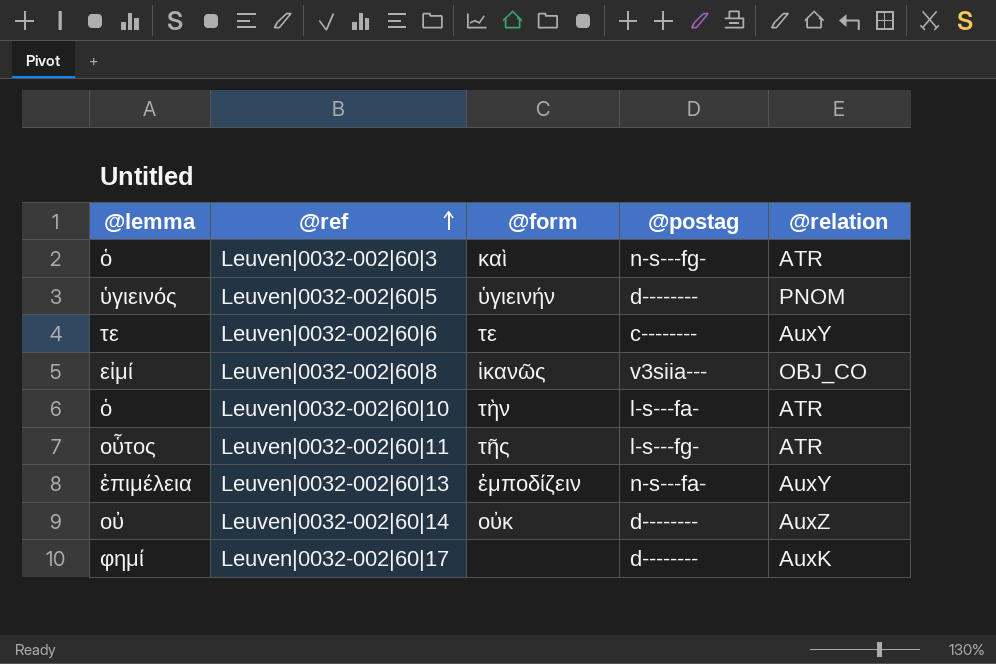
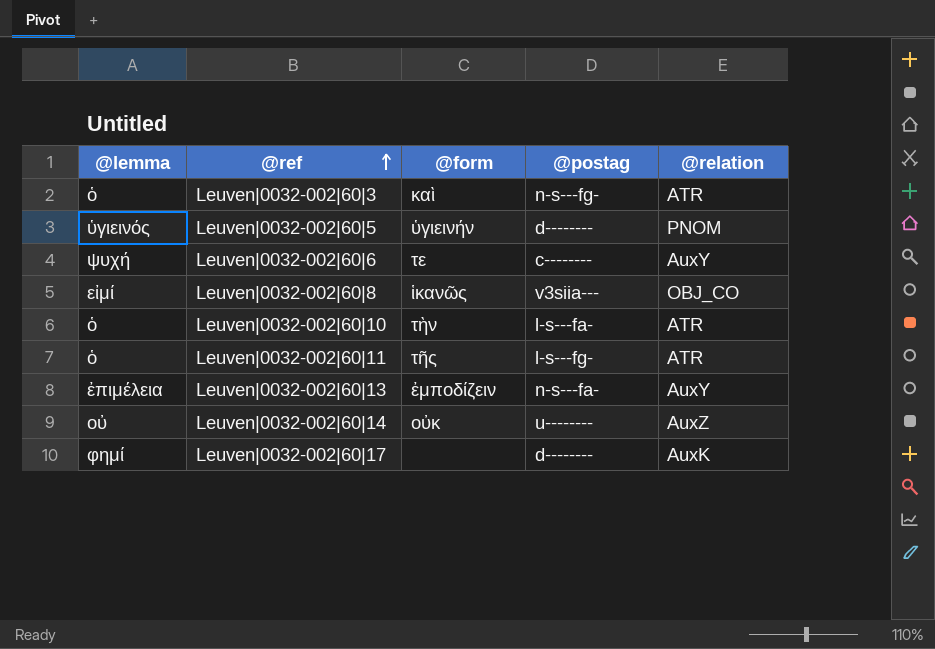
Leuven|0032-002|60|6 | @lemma: τε -> ψυχή
Leuven|0032-002|60|11 | @lemma: οὗτος -> ὁ
Leuven|0032-002|60|14 | @postag: d-------- -> u--------

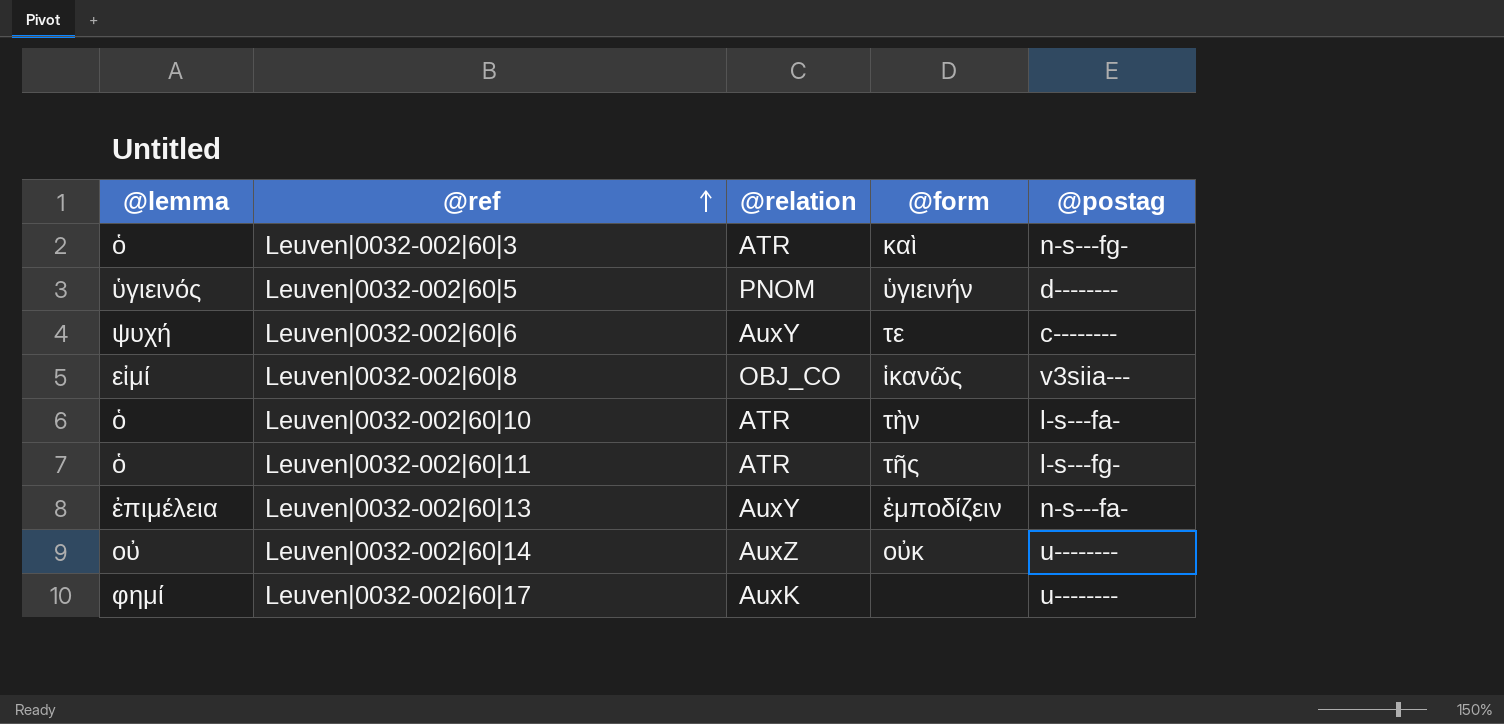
column @relation | position: 5 -> 3
Leuven|0032-002|60|17 | @postag: d-------- -> u--------

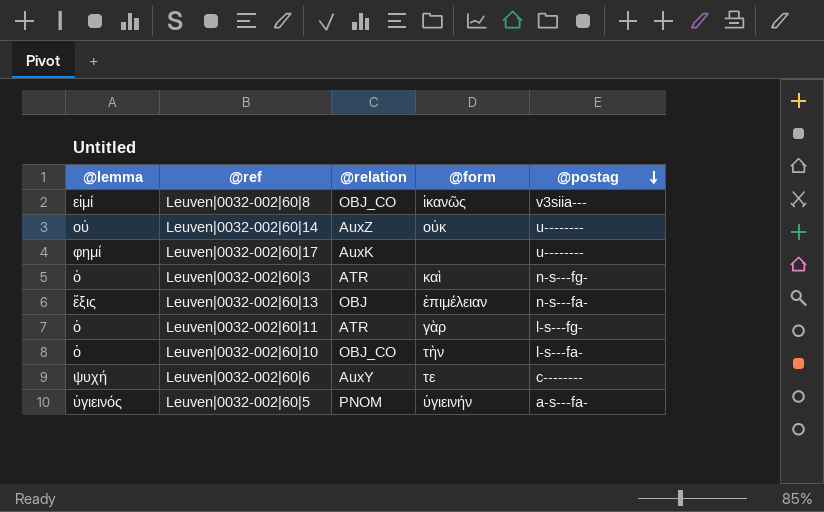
row order: @ref ascending -> @postag descending
Leuven|0032-002|60|13 | @lemma: ἐπιμέλεια -> ἕξις
Leuven|0032-002|60|13 | @relation: AuxY -> OBJ
Leuven|0032-002|60|13 | @form: ἐμποδίζειν -> ἐπιμέλειαν
Leuven|0032-002|60|11 | @form: τῆς -> γὰρ
Leuven|0032-002|60|10 | @relation: ATR -> OBJ_CO
Leuven|0032-002|60|5 | @postag: d-------- -> a-s---fa-

